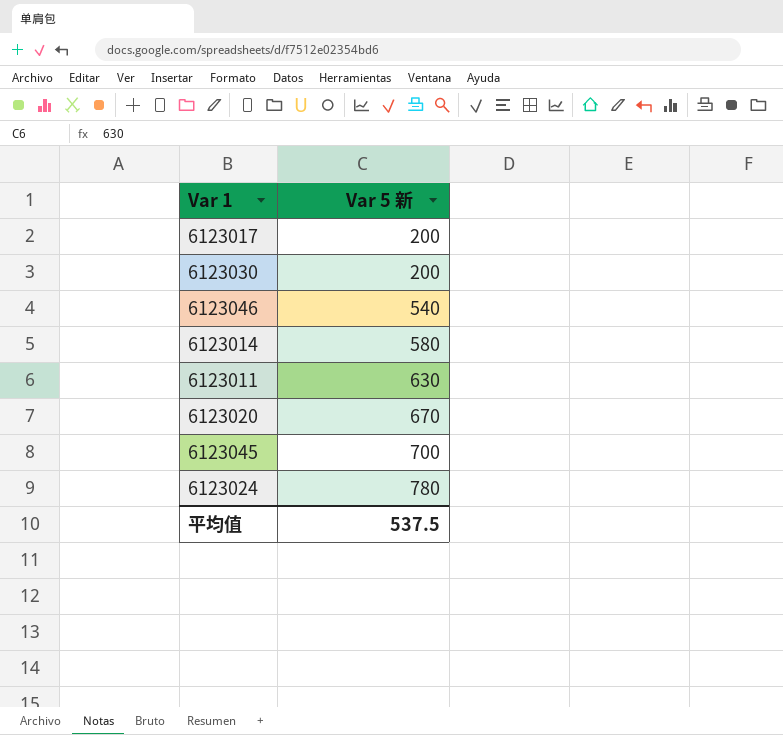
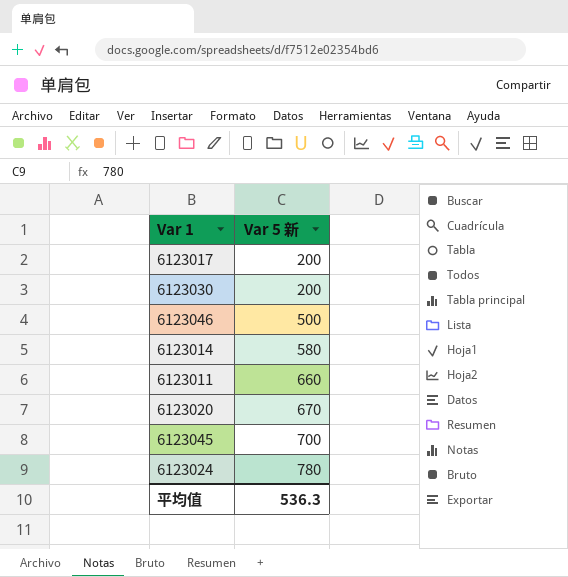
6123046 | Var 5 新: 540 -> 500
6123011 | Var 5 新: 630 -> 660
平均值 | Var 5 新: 537.5 -> 536.3

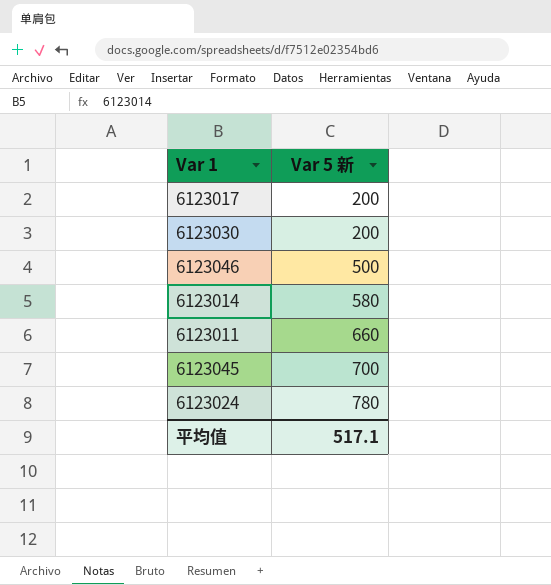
row 6123020: 670 -> none
平均值 | Var 5 新: 536.3 -> 517.1

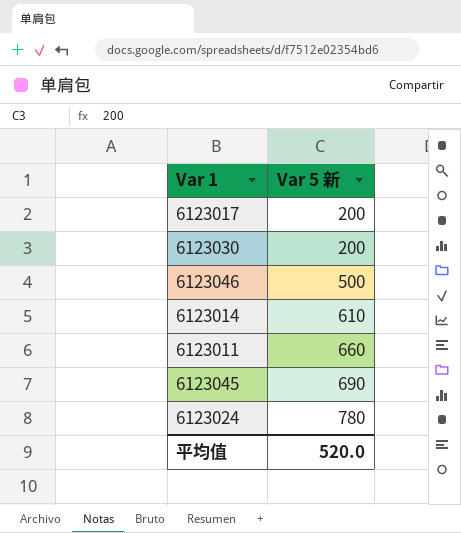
6123014 | Var 5 新: 580 -> 610
6123045 | Var 5 新: 700 -> 690
平均值 | Var 5 新: 517.1 -> 520.0

